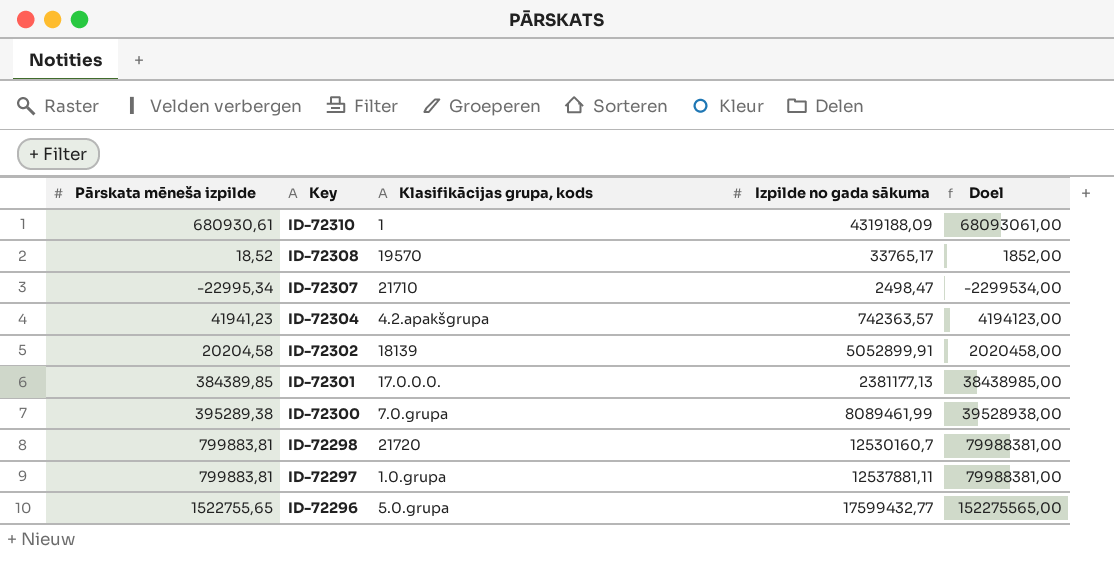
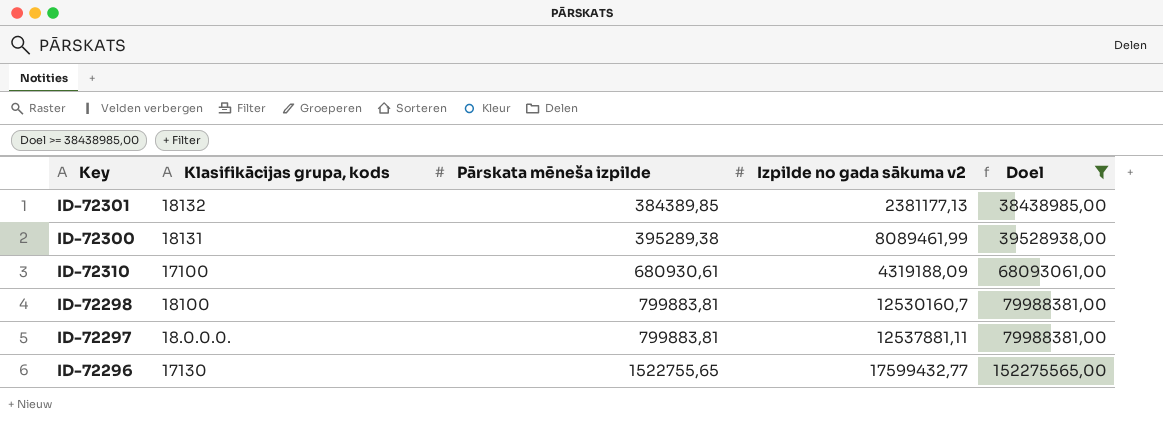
filter: none -> Doel >= 38438985,00
row order: Key descending -> Pārskata mēneša izpilde ascending
column Pārskata mēneša izpilde | position: 1 -> 3
column name: Izpilde no gada sākuma -> Izpilde no gada sākuma v2
ID-72301 | Klasifikācijas grupa, kods: 17.0.0.0. -> 18132
ID-72300 | Klasifikācijas grupa, kods: 7.0.grupa -> 18131
ID-72310 | Klasifikācijas grupa, kods: 1 -> 17100
ID-72298 | Klasifikācijas grupa, kods: 21720 -> 18100
ID-72297 | Klasifikācijas grupa, kods: 1.0.grupa -> 18.0.0.0.
ID-72296 | Klasifikācijas grupa, kods: 5.0.grupa -> 17130

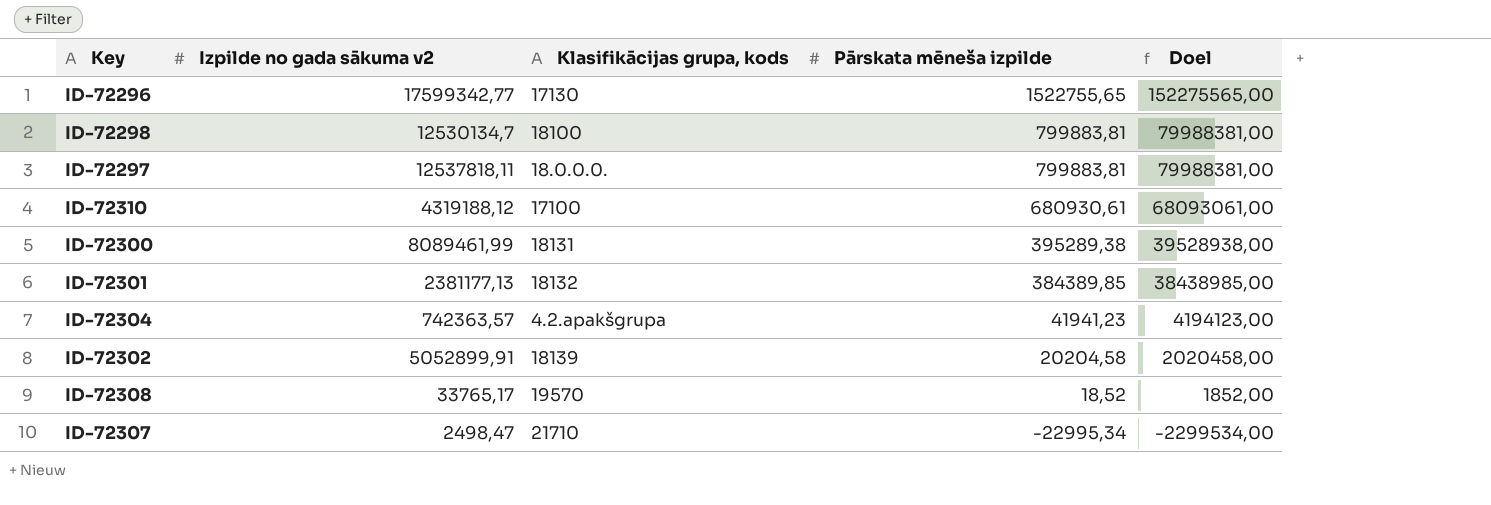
filter: Doel >= 38438985,00 -> none
row order: Pārskata mēneša izpilde ascending -> Pārskata mēneša izpilde descending
column Izpilde no gada sākuma v2 | position: 4 -> 2
ID-72296 | Izpilde no gada sākuma v2: 17599432,77 -> 17599342,77
ID-72298 | Izpilde no gada sākuma v2: 12530160,7 -> 12530134,7
ID-72297 | Izpilde no gada sākuma v2: 12537881,11 -> 12537818,11
ID-72310 | Izpilde no gada sākuma v2: 4319188,09 -> 4319188,12

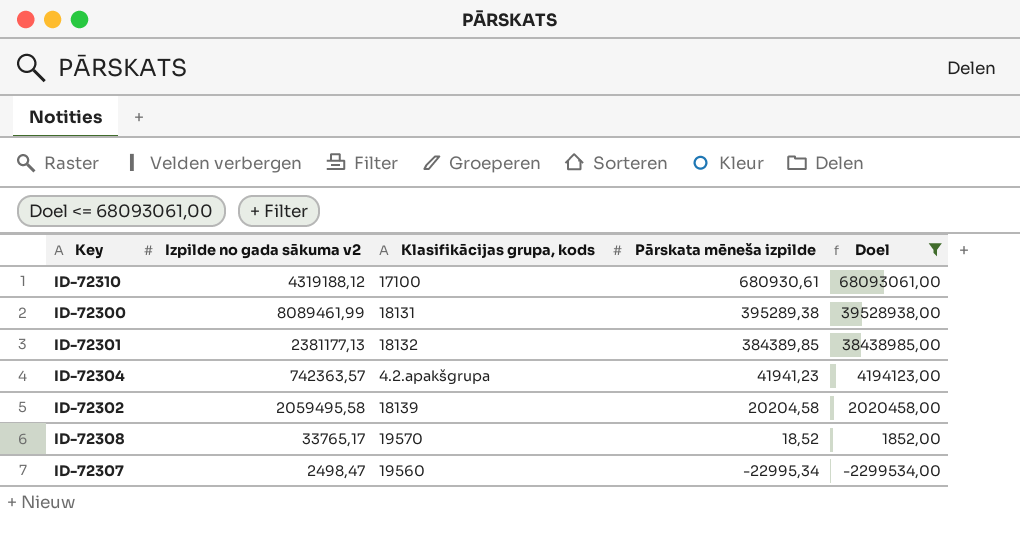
filter: none -> Doel <= 68093061,00
ID-72302 | Izpilde no gada sākuma v2: 5052899,91 -> 2059495,58
ID-72307 | Klasifikācijas grupa, kods: 21710 -> 19560

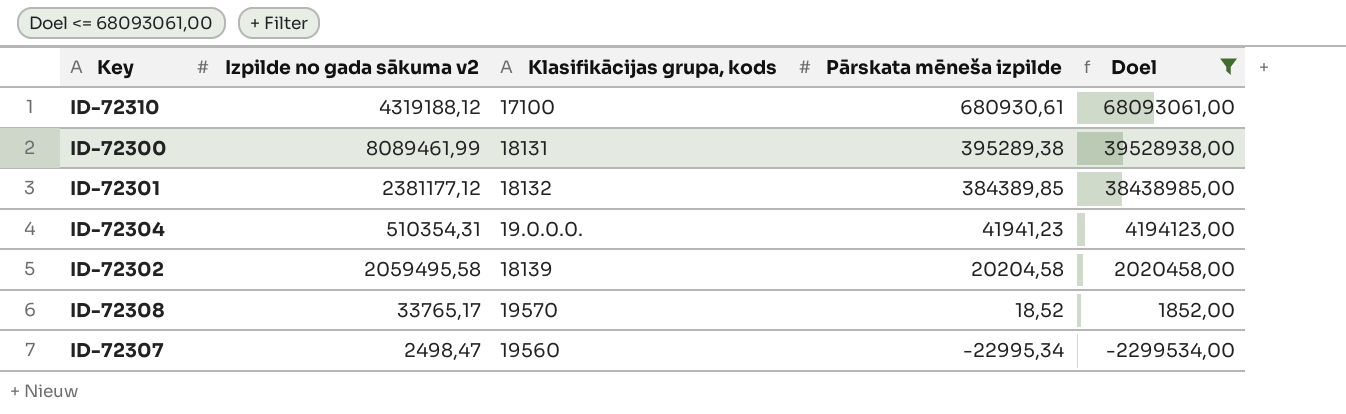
ID-72301 | Izpilde no gada sākuma v2: 2381177,13 -> 2381177,12
ID-72304 | Izpilde no gada sākuma v2: 742363,57 -> 510354,31
ID-72304 | Klasifikācijas grupa, kods: 4.2.apakšgrupa -> 19.0.0.0.

